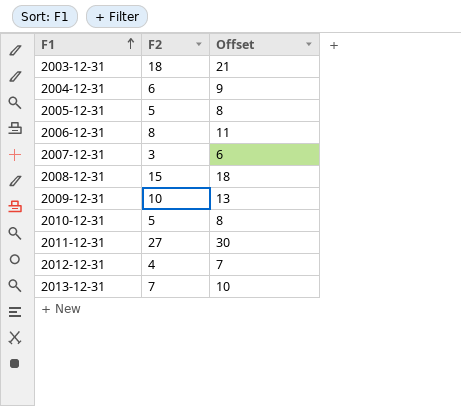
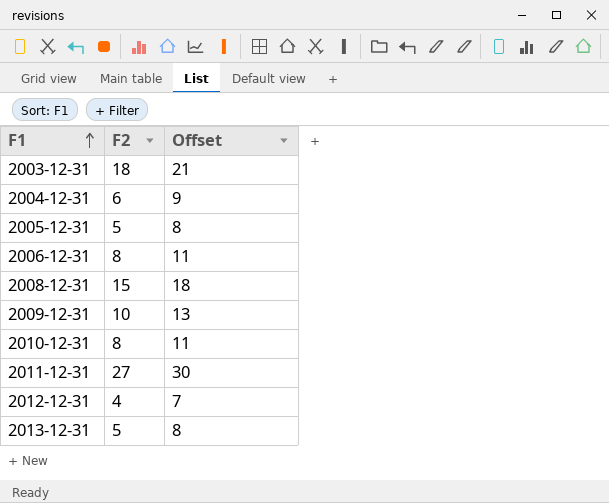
row 2007-12-31: 3 | 6 -> none
2010-12-31 | F2: 5 -> 8
2010-12-31 | Offset: 8 -> 11
2013-12-31 | F2: 7 -> 5
2013-12-31 | Offset: 10 -> 8

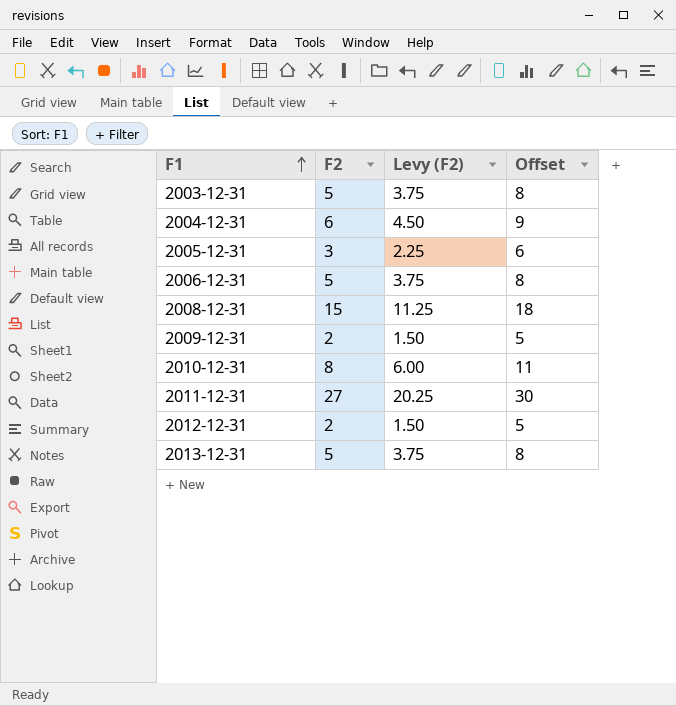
column Levy (F2) | formula: none -> [F2] * 0.75
2003-12-31 | F2: 18 -> 5
2003-12-31 | Offset: 21 -> 8
2005-12-31 | F2: 5 -> 3
2005-12-31 | Offset: 8 -> 6
2006-12-31 | F2: 8 -> 5
2006-12-31 | Offset: 11 -> 8
2009-12-31 | F2: 10 -> 2
2009-12-31 | Offset: 13 -> 5
2012-12-31 | F2: 4 -> 2
2012-12-31 | Offset: 7 -> 5

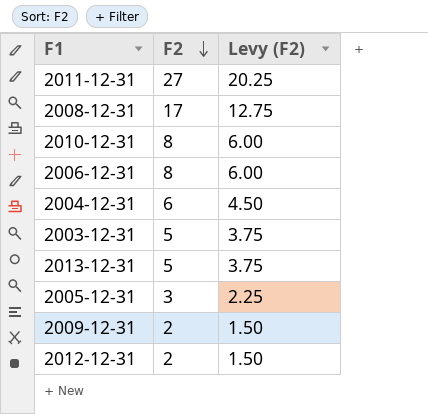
row order: F1 ascending -> F2 descending
column Offset | formula: [F2] + 3 -> none
2008-12-31 | F2: 15 -> 17
2008-12-31 | Levy (F2): 11.25 -> 12.75
2006-12-31 | F2: 5 -> 8
2006-12-31 | Levy (F2): 3.75 -> 6.00

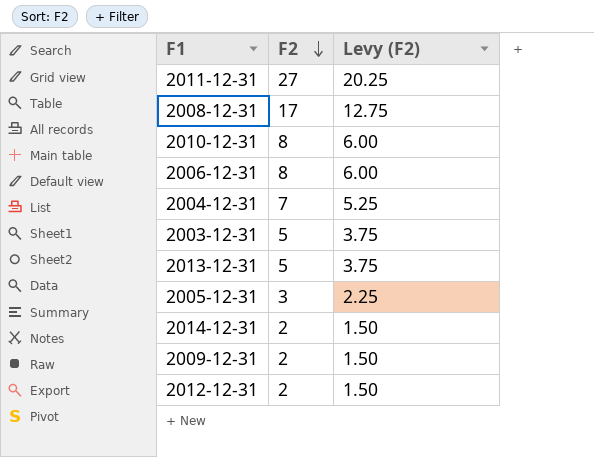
2004-12-31 | F2: 6 -> 7
2004-12-31 | Levy (F2): 4.50 -> 5.25
row 2014-12-31: none -> 2 | 1.50

